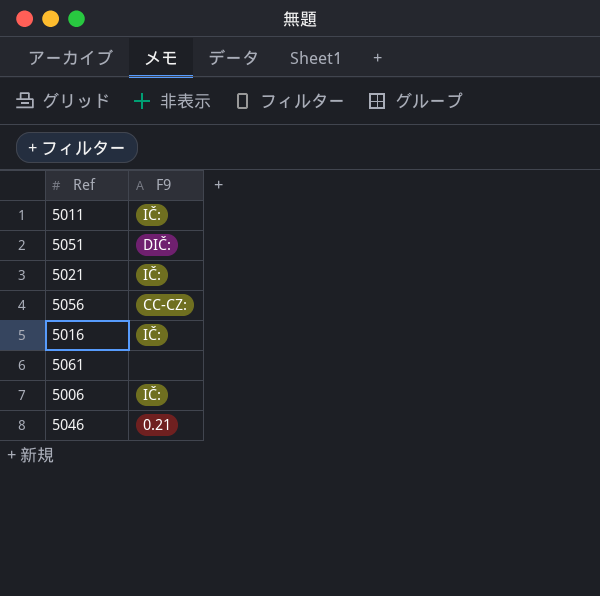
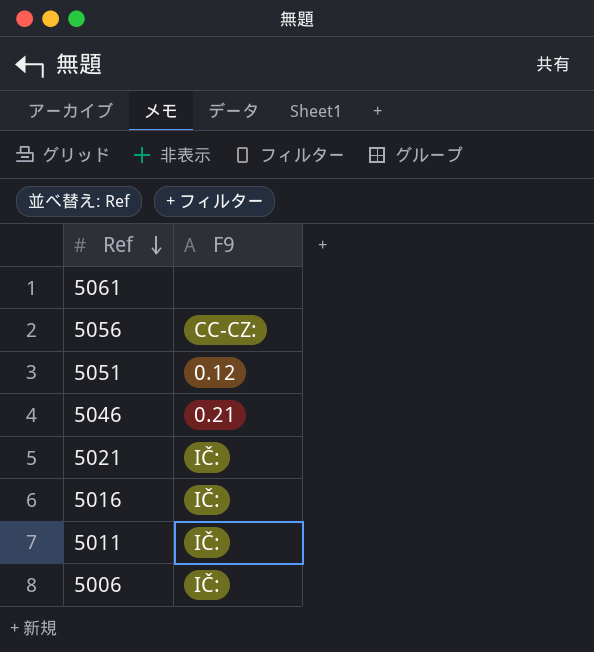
row order: none -> Ref descending
5051 | F9: DIČ: -> 0.12

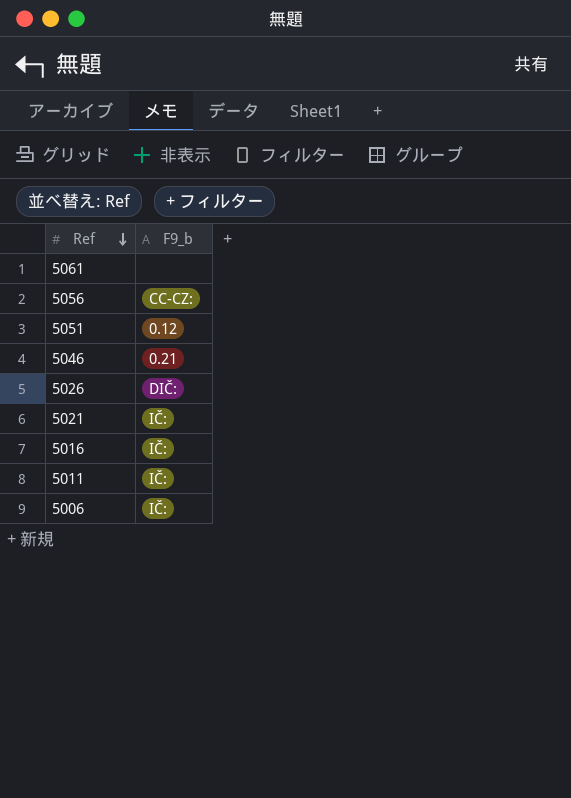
column name: F9 -> F9_b
row 5026: none -> DIČ:

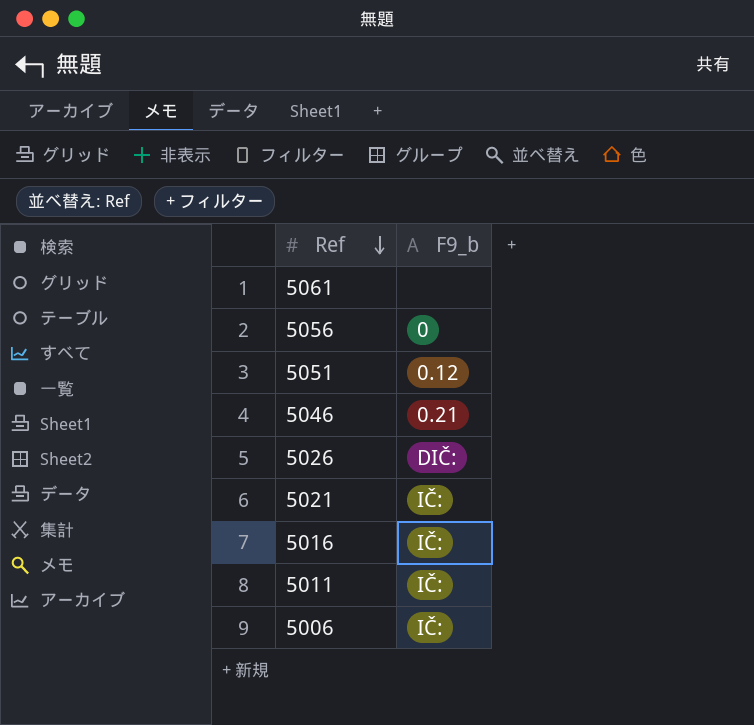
5056 | F9_b: CC-CZ: -> 0

